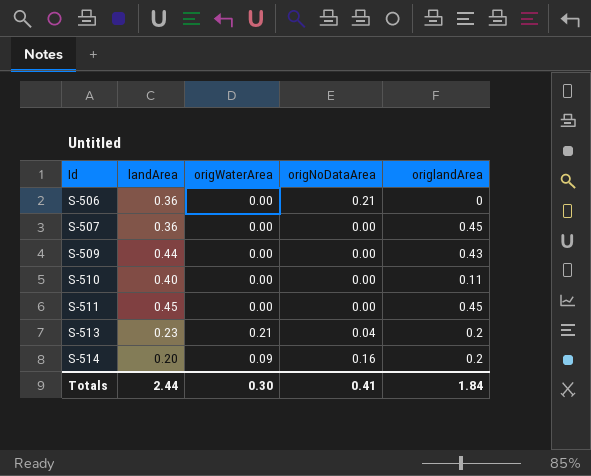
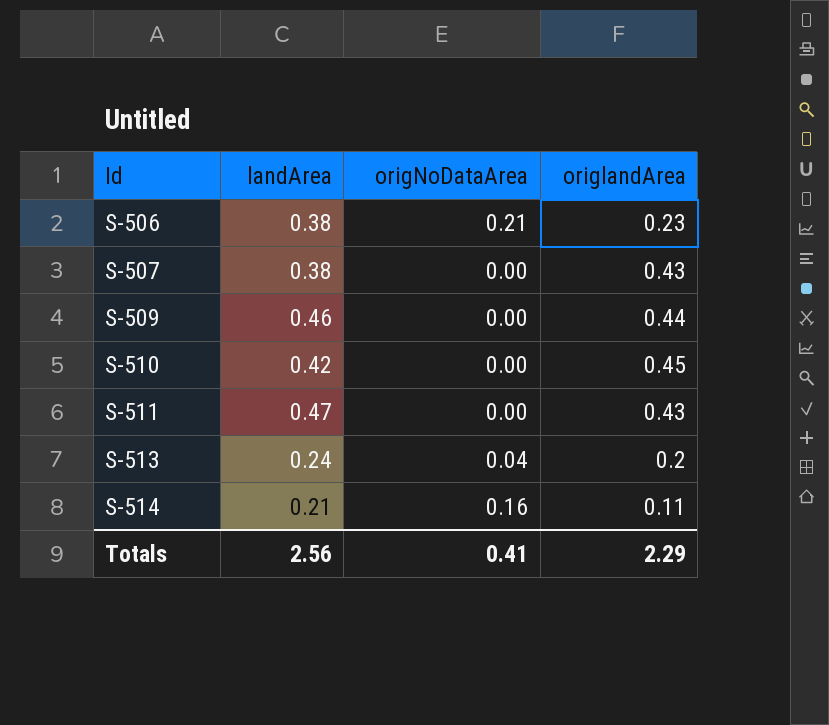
column origWaterArea | position: 3 -> none
S-506 | landArea: 0.36 -> 0.38
S-506 | origlandArea: 0 -> 0.23
S-507 | landArea: 0.36 -> 0.38
S-507 | origlandArea: 0.45 -> 0.43
S-509 | landArea: 0.44 -> 0.46
S-509 | origlandArea: 0.43 -> 0.44
S-510 | landArea: 0.40 -> 0.42
S-510 | origlandArea: 0.11 -> 0.45
S-511 | landArea: 0.45 -> 0.47
S-511 | origlandArea: 0.45 -> 0.43
S-513 | landArea: 0.23 -> 0.24
S-514 | landArea: 0.20 -> 0.21
S-514 | origlandArea: 0.2 -> 0.11
Totals | landArea: 2.44 -> 2.56
Totals | origlandArea: 1.84 -> 2.29

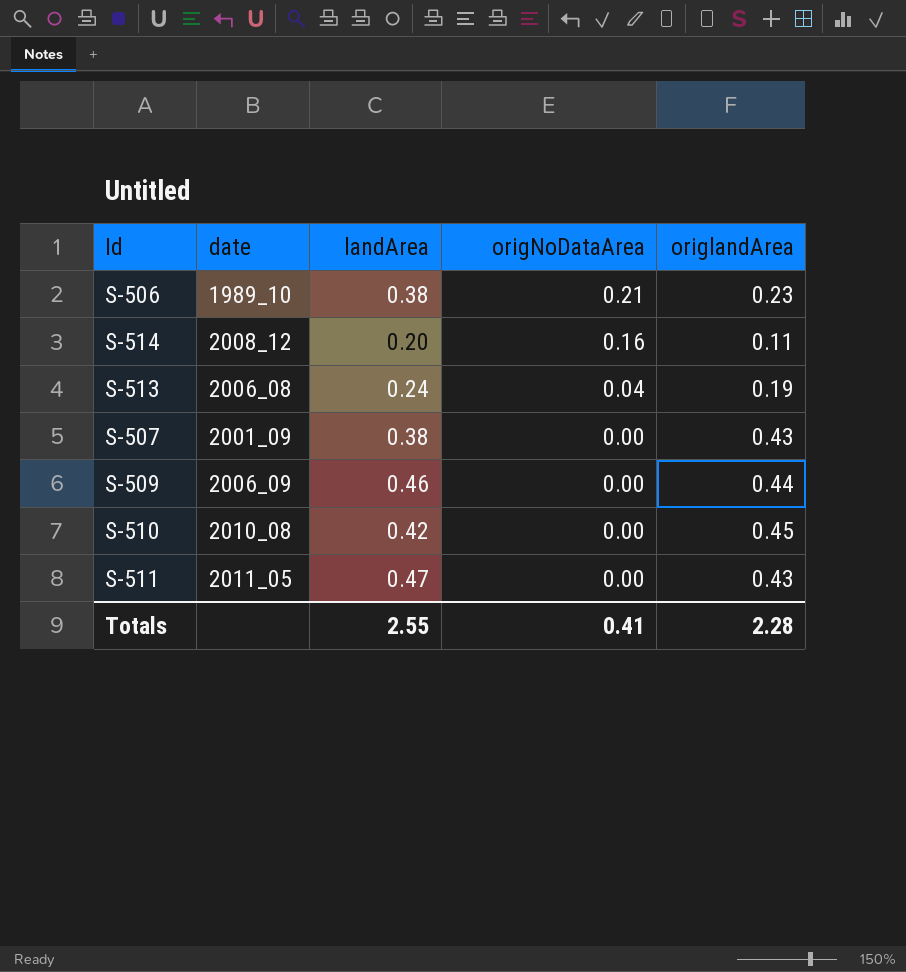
row order: Id ascending -> origNoDataArea descending
column date | position: none -> 2
S-514 | landArea: 0.21 -> 0.20
S-513 | origlandArea: 0.2 -> 0.19
Totals | landArea: 2.56 -> 2.55
Totals | origlandArea: 2.29 -> 2.28

